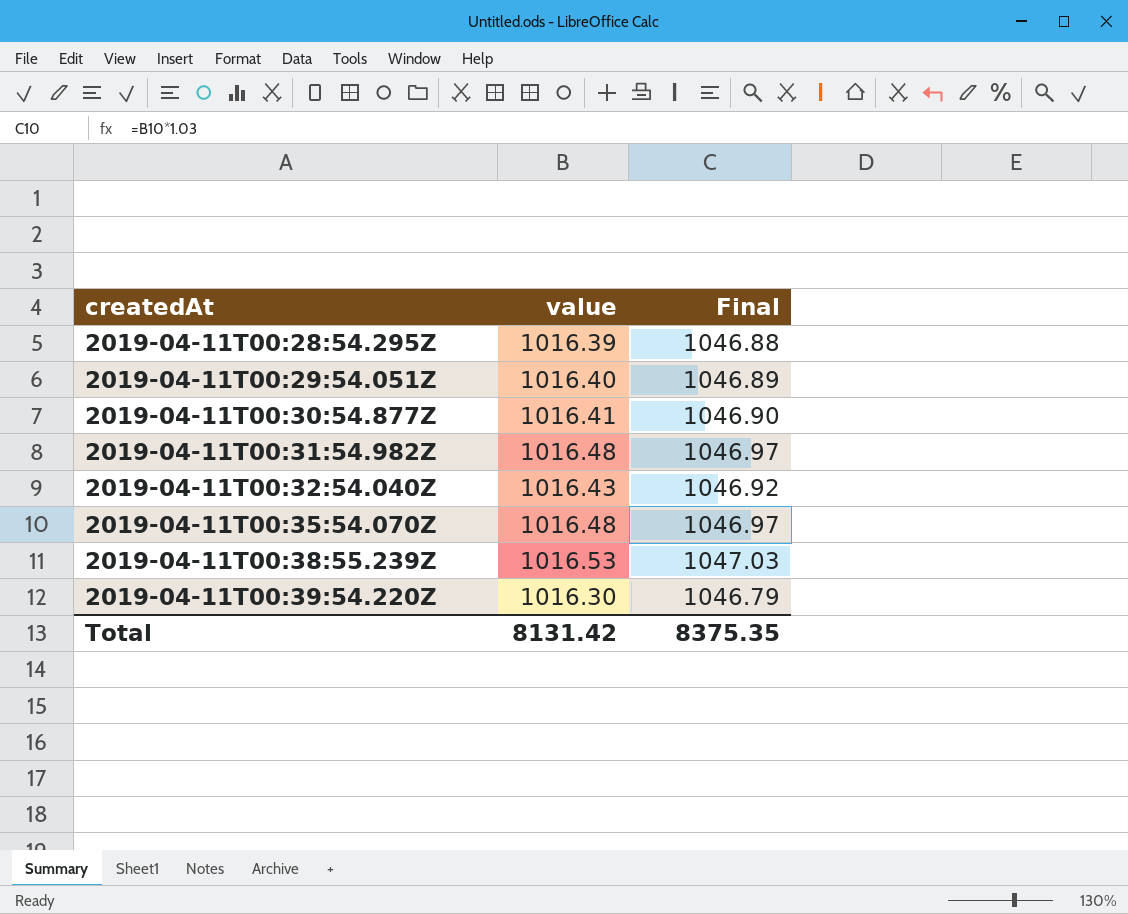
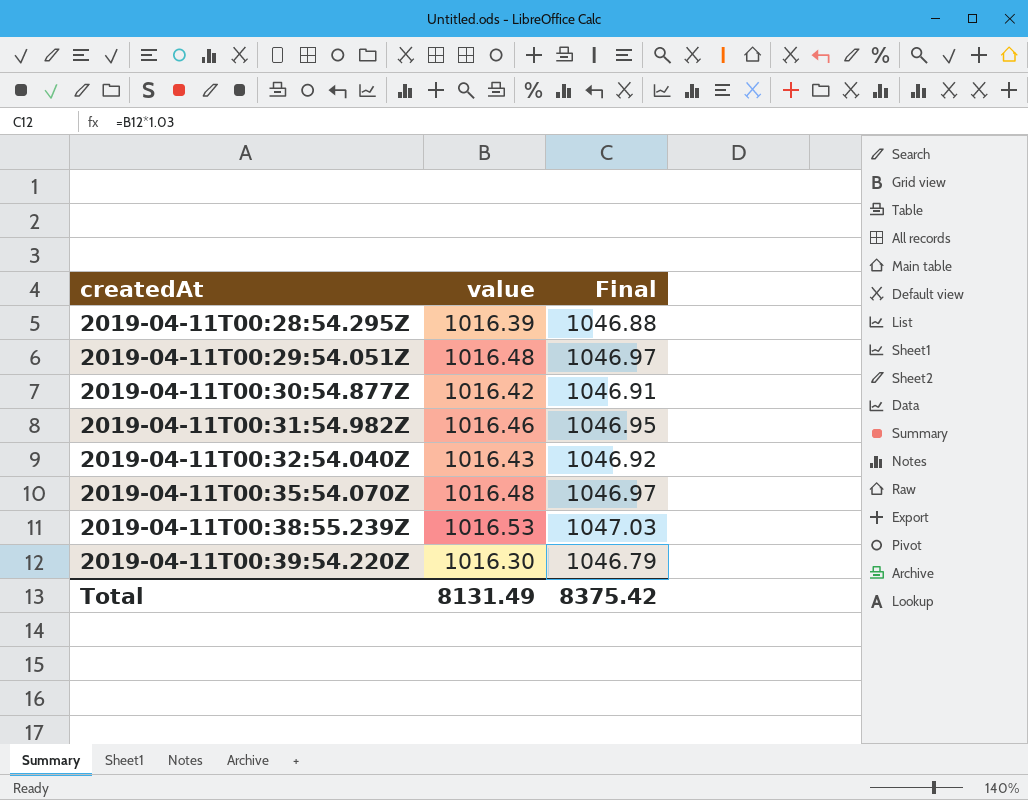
2019-04-11T00:29:54.051Z | value: 1016.40 -> 1016.48
2019-04-11T00:29:54.051Z | Final: 1046.89 -> 1046.97
2019-04-11T00:30:54.877Z | value: 1016.41 -> 1016.42
2019-04-11T00:30:54.877Z | Final: 1046.90 -> 1046.91
2019-04-11T00:31:54.982Z | value: 1016.48 -> 1016.46
2019-04-11T00:31:54.982Z | Final: 1046.97 -> 1046.95
Total | value: 8131.42 -> 8131.49
Total | Final: 8375.35 -> 8375.42

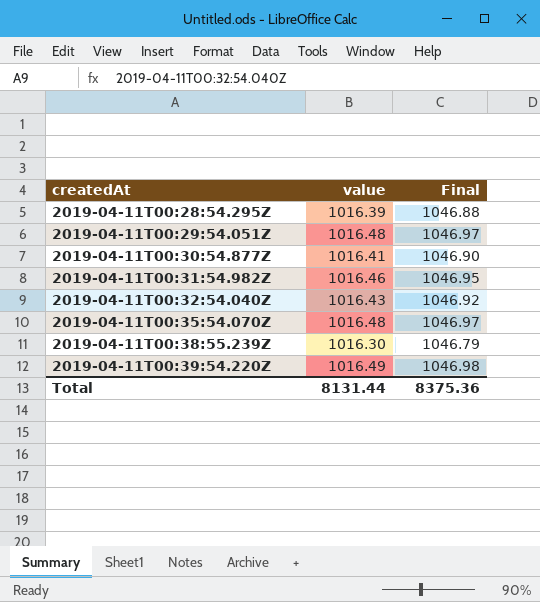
2019-04-11T00:30:54.877Z | value: 1016.42 -> 1016.41
2019-04-11T00:30:54.877Z | Final: 1046.91 -> 1046.90
2019-04-11T00:38:55.239Z | value: 1016.53 -> 1016.30
2019-04-11T00:38:55.239Z | Final: 1047.03 -> 1046.79
2019-04-11T00:39:54.220Z | value: 1016.30 -> 1016.49
2019-04-11T00:39:54.220Z | Final: 1046.79 -> 1046.98
Total | value: 8131.49 -> 8131.44
Total | Final: 8375.42 -> 8375.36

